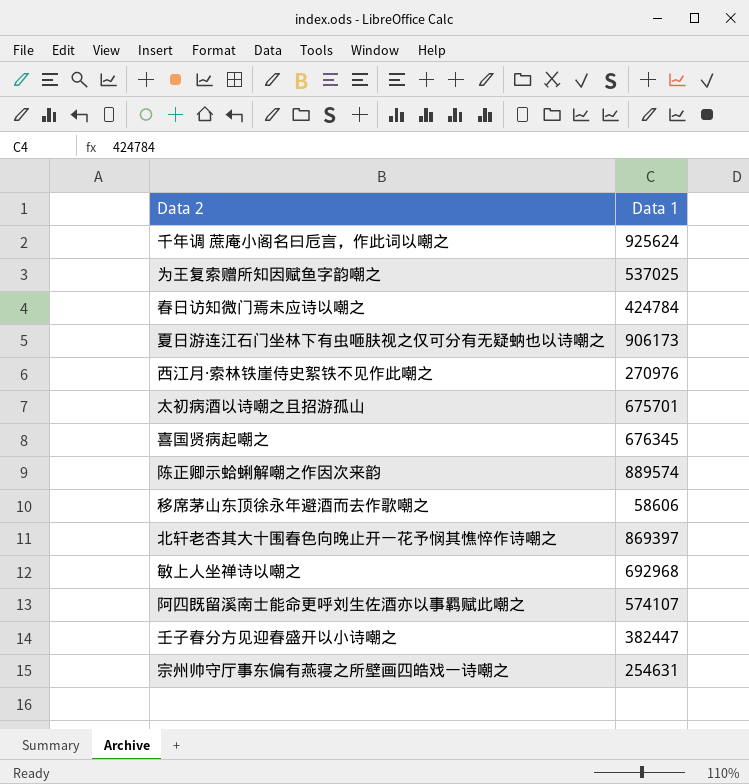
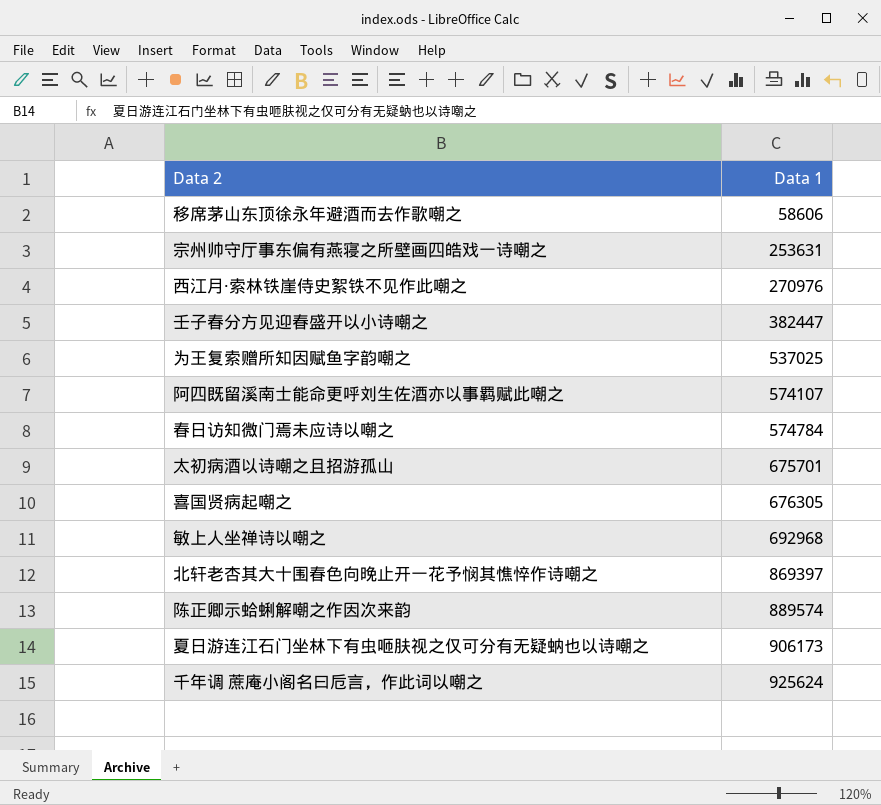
row order: none -> Data 1 ascending
宗州帅守厅事东偏有燕寝之所壁画四皓戏一诗嘲之 | Data 1: 254631 -> 253631
春日访知微门焉未应诗以嘲之 | Data 1: 424784 -> 574784
喜国贤病起嘲之 | Data 1: 676345 -> 676305

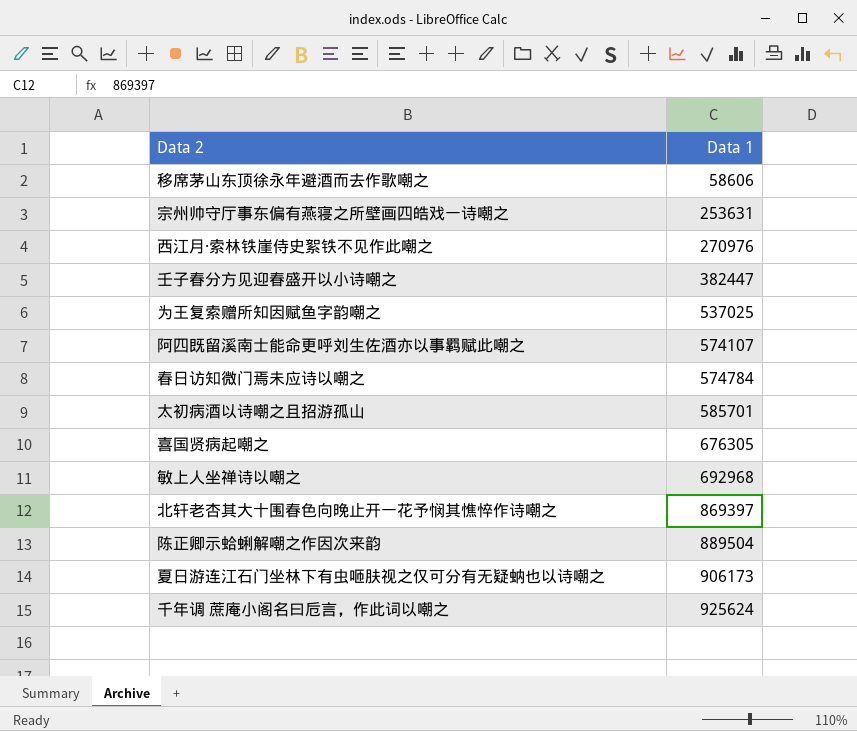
太初病酒以诗嘲之且招游孤山 | Data 1: 675701 -> 585701
陈正卿示蛤蜊解嘲之作因次来韵 | Data 1: 889574 -> 889504

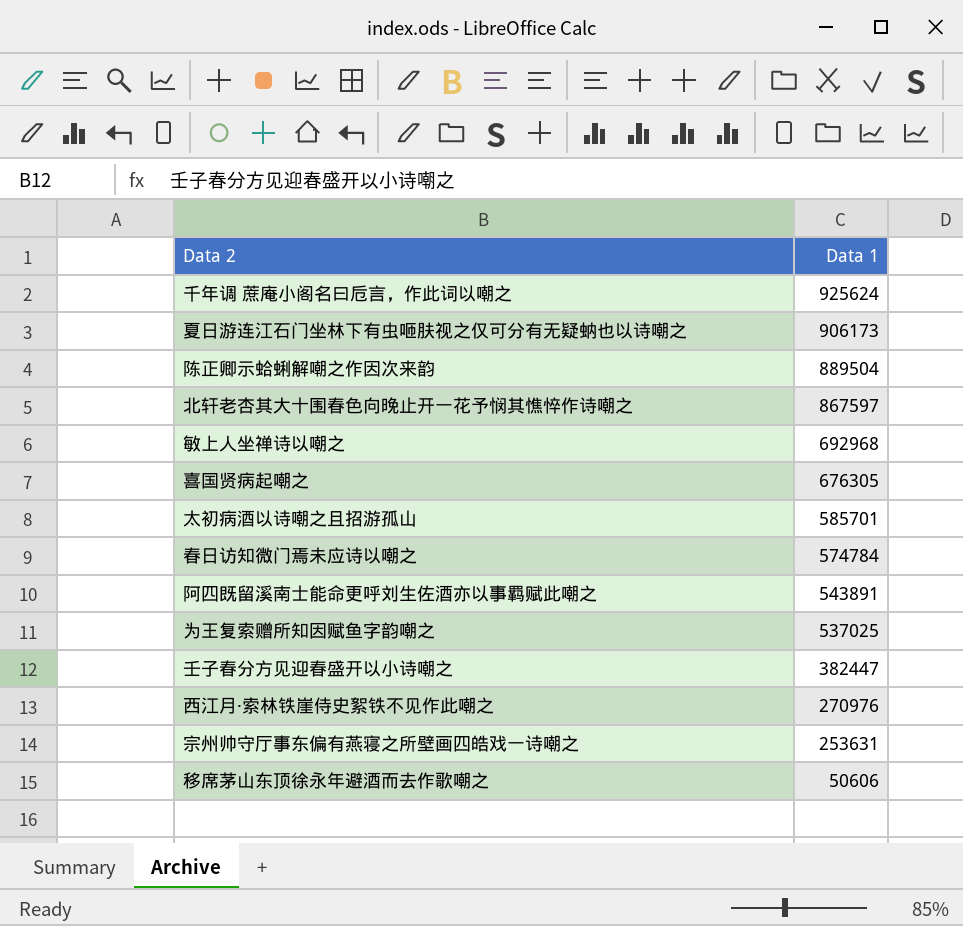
row order: Data 1 ascending -> Data 1 descending
北轩老杏其大十围春色向晚止开一花予悯其憔悴作诗嘲之 | Data 1: 869397 -> 867597
阿四既留溪南士能命更呼刘生佐酒亦以事羁赋此嘲之 | Data 1: 574107 -> 543891
移席茅山东顶徐永年避酒而去作歌嘲之 | Data 1: 58606 -> 50606

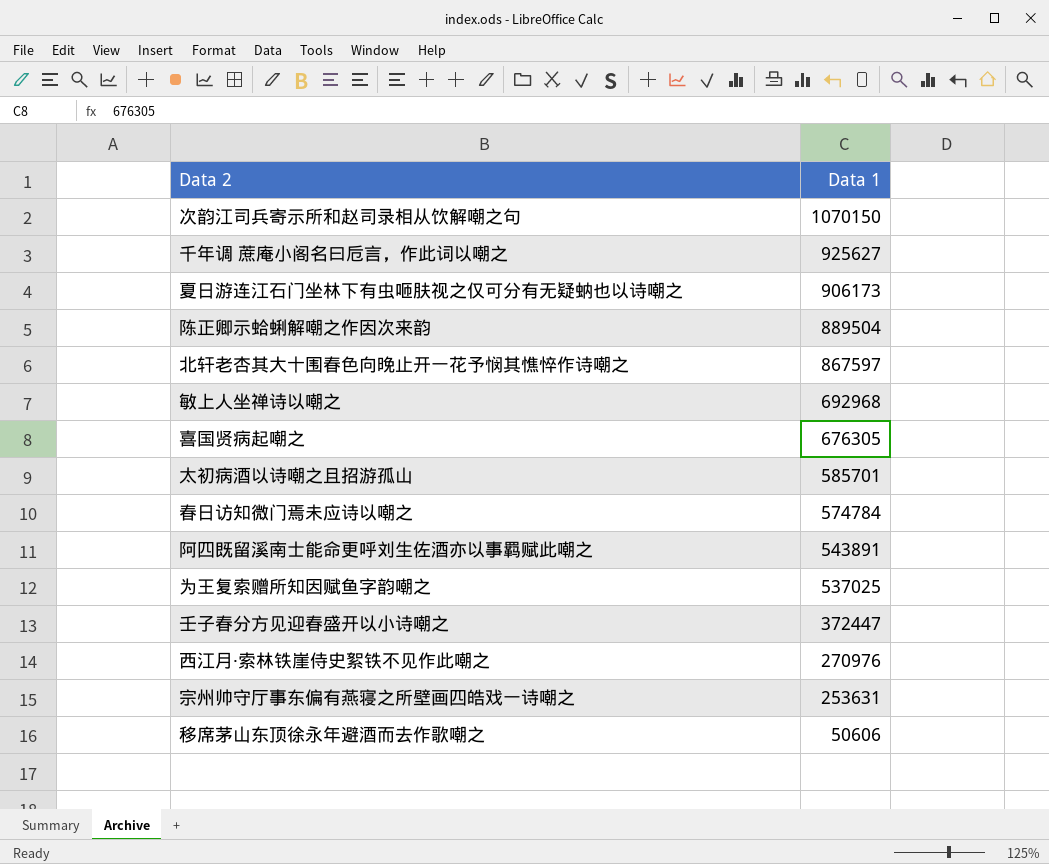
row 次韵江司兵寄示所和赵司录相从饮解嘲之句: none -> 1070150
千年调 蔗庵小阁名曰卮言，作此词以嘲之 | Data 1: 925624 -> 925627
壬子春分方见迎春盛开以小诗嘲之 | Data 1: 382447 -> 372447

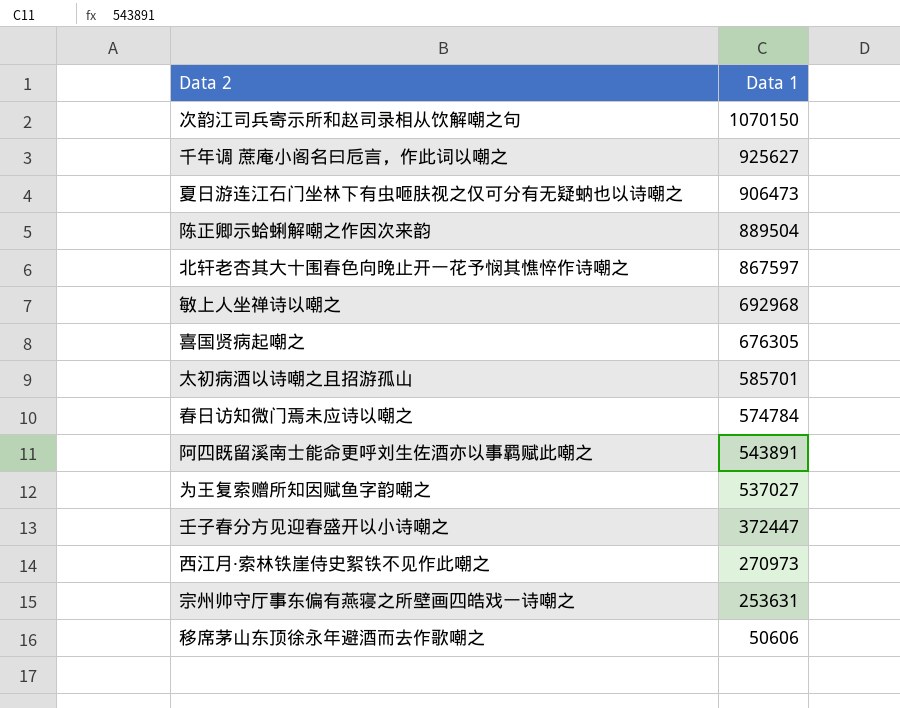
夏日游连江石门坐林下有虫咂肤视之仅可分有无疑蚋也以诗嘲之 | Data 1: 906173 -> 906473
为王复索赠所知因赋鱼字韵嘲之 | Data 1: 537025 -> 537027
西江月·索林铁崖侍史絮铁不见作此嘲之 | Data 1: 270976 -> 270973

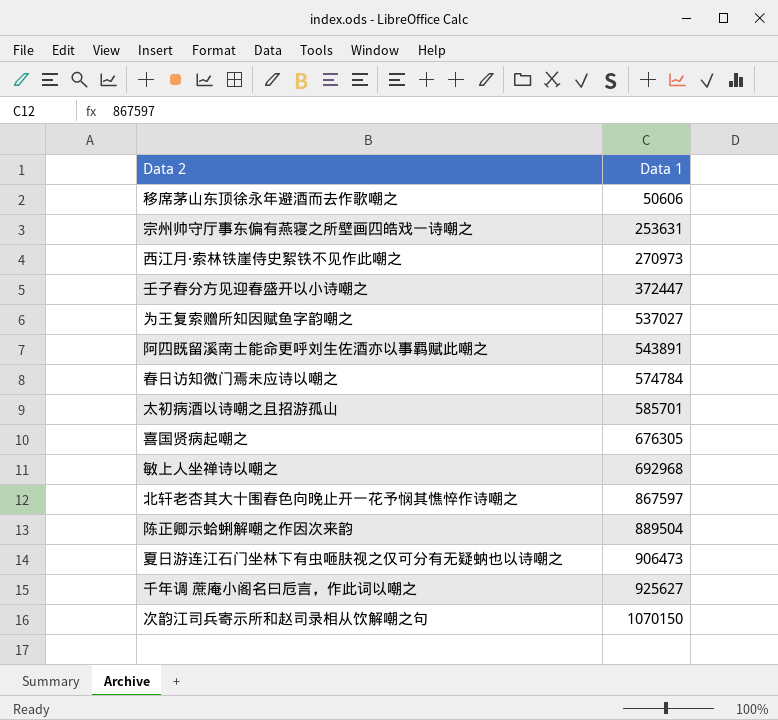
row order: Data 1 descending -> Data 1 ascending

